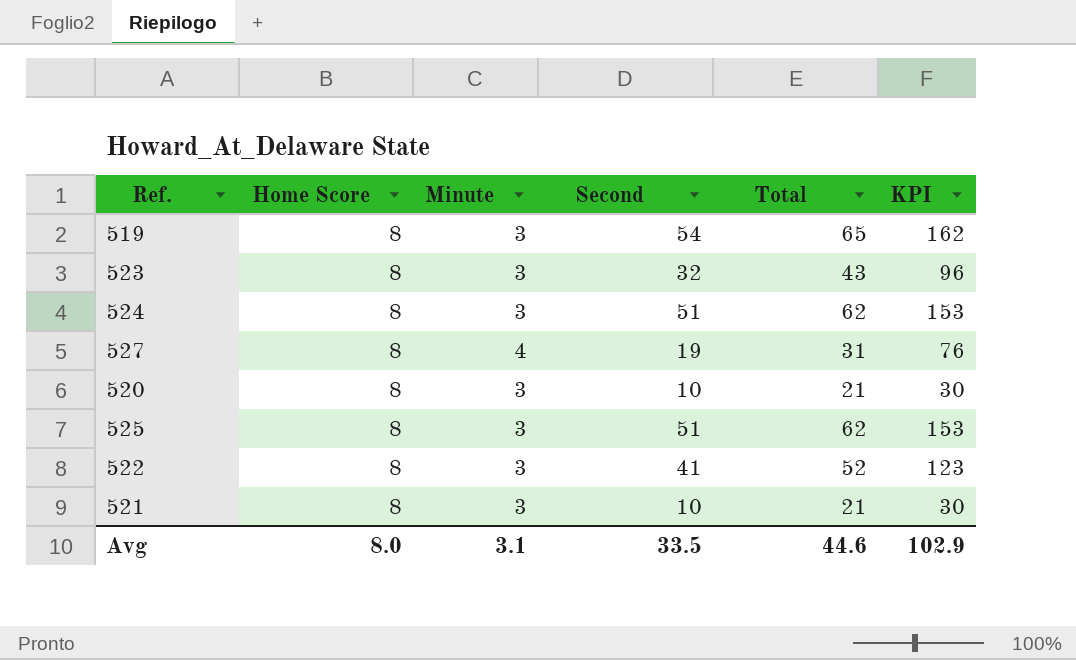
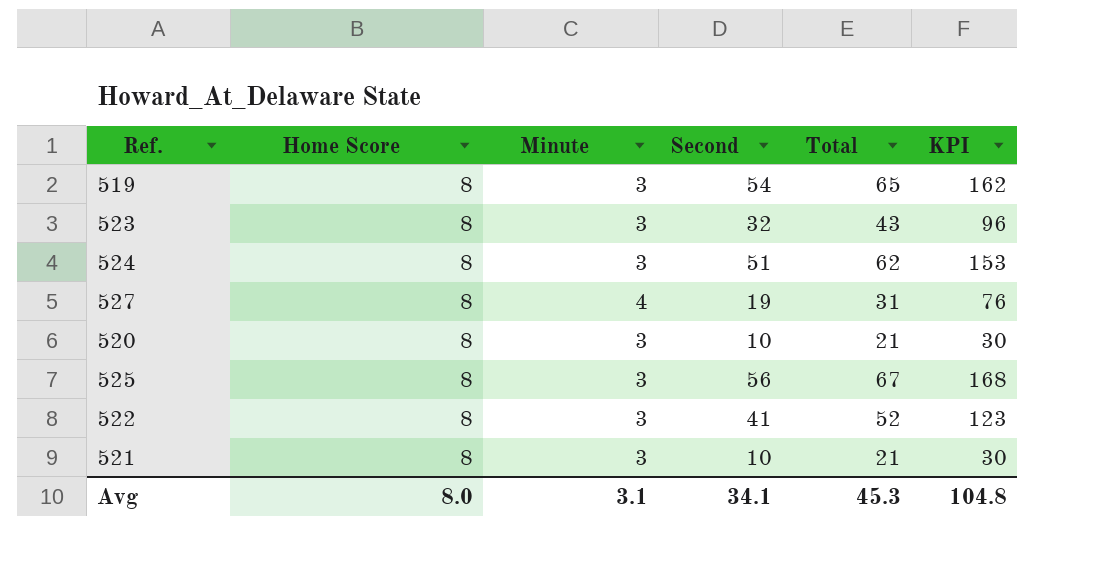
525 | Second: 51 -> 56
525 | Total: 62 -> 67
525 | KPI: 153 -> 168
Avg | Second: 33.5 -> 34.1
Avg | Total: 44.6 -> 45.3
Avg | KPI: 102.9 -> 104.8

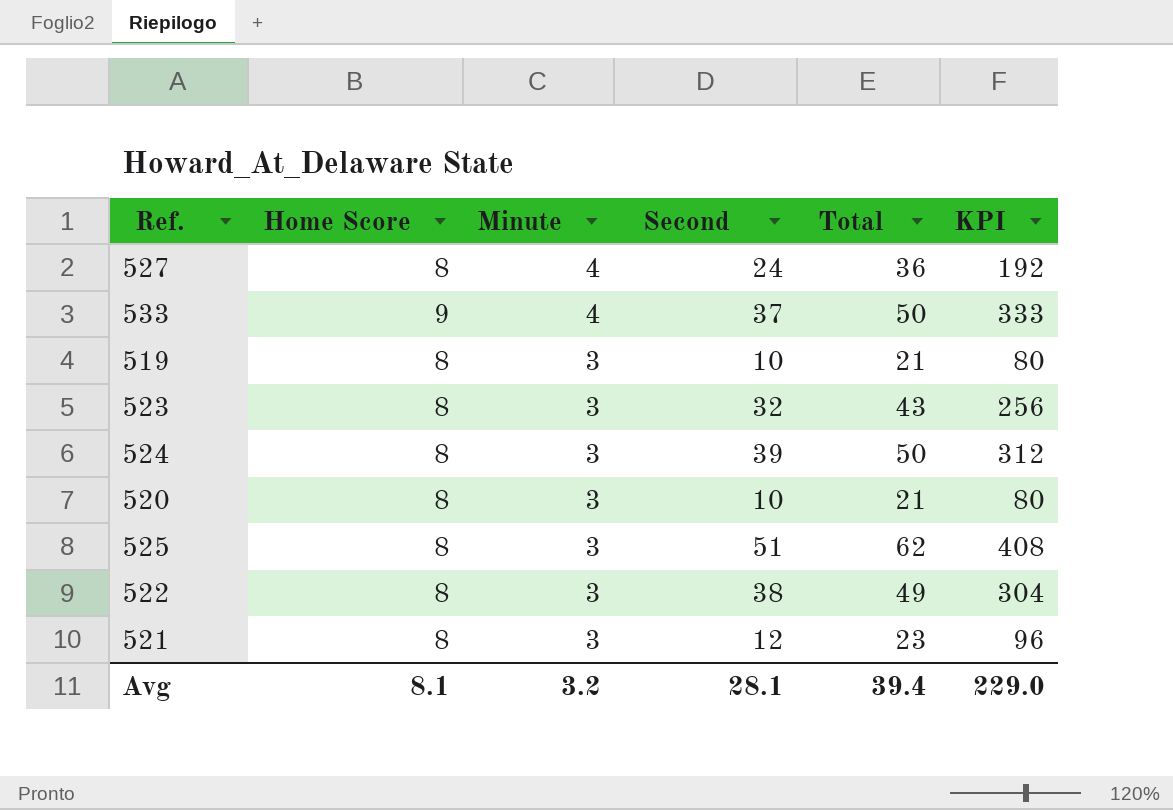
row order: none -> Minute descending
column KPI | formula: [Minute] * [Second] -> [Home Score] * [Second]
527 | Second: 19 -> 24
527 | Total: 31 -> 36
row 533: none -> 9 | 4 | 37 | 50 | 333
519 | Second: 54 -> 10
519 | Total: 65 -> 21
524 | Second: 51 -> 39
524 | Total: 62 -> 50
525 | Second: 56 -> 51
525 | Total: 67 -> 62
522 | Second: 41 -> 38
522 | Total: 52 -> 49
521 | Second: 10 -> 12
521 | Total: 21 -> 23
Avg | Home Score: 8.0 -> 8.1
Avg | Minute: 3.1 -> 3.2
Avg | Second: 34.1 -> 28.1
Avg | Total: 45.3 -> 39.4
Avg | KPI: 104.8 -> 229.0

